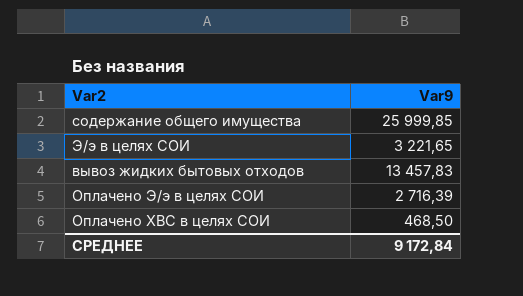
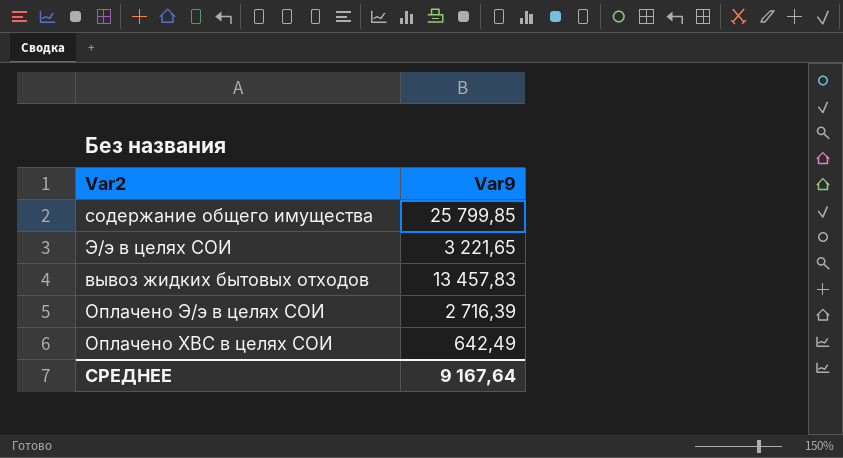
содержание общего имущества | Var9: 25 999,85 -> 25 799,85
Оплачено ХВС в целях СОИ | Var9: 468,50 -> 642,49
СРЕДНЕЕ | Var9: 9 172,84 -> 9 167,64

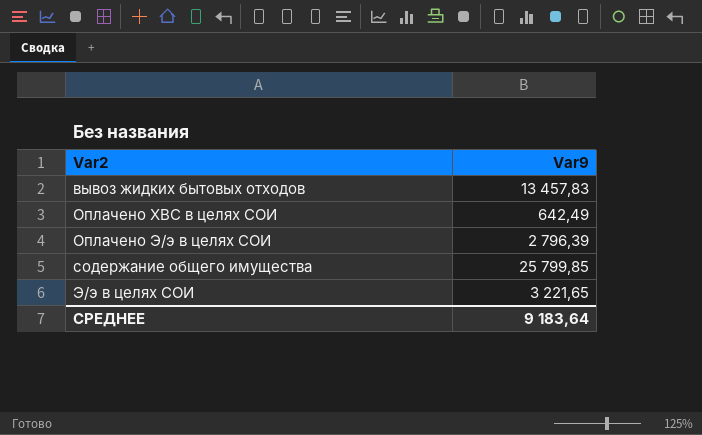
row order: none -> Var2 ascending
Оплачено Э/э в целях СОИ | Var9: 2 716,39 -> 2 796,39
СРЕДНЕЕ | Var9: 9 167,64 -> 9 183,64

